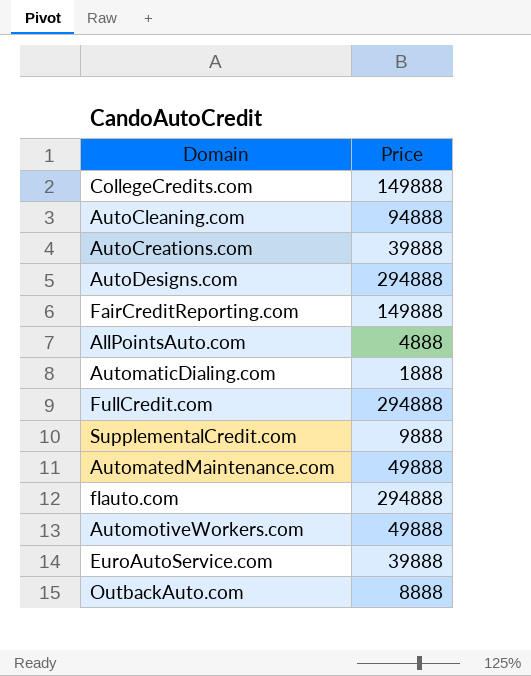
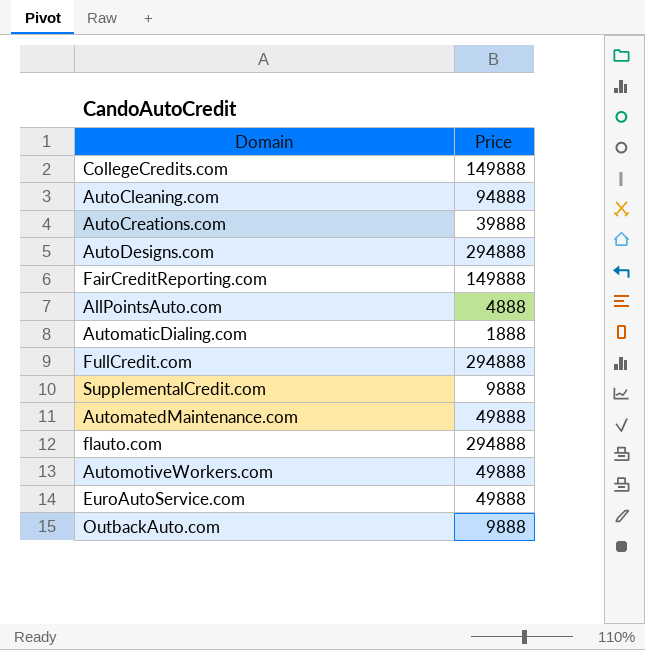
EuroAutoService.com | Price: 39888 -> 49888
OutbackAuto.com | Price: 8888 -> 9888

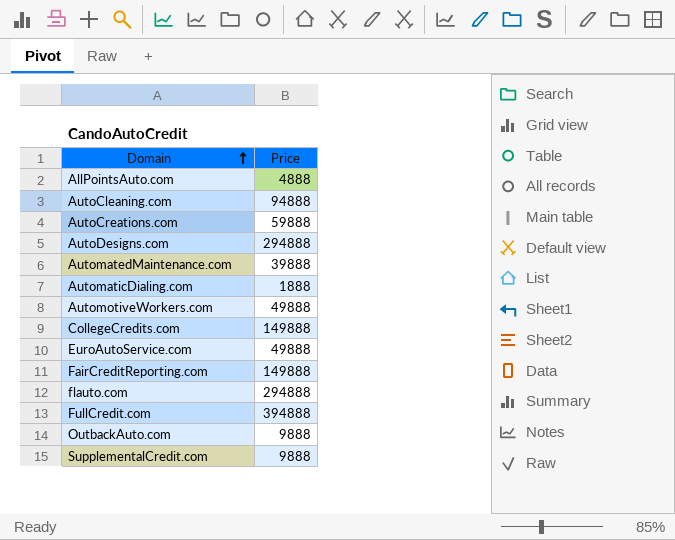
row order: none -> Domain ascending
AutoCreations.com | Price: 39888 -> 59888
AutomatedMaintenance.com | Price: 49888 -> 39888
FullCredit.com | Price: 294888 -> 394888

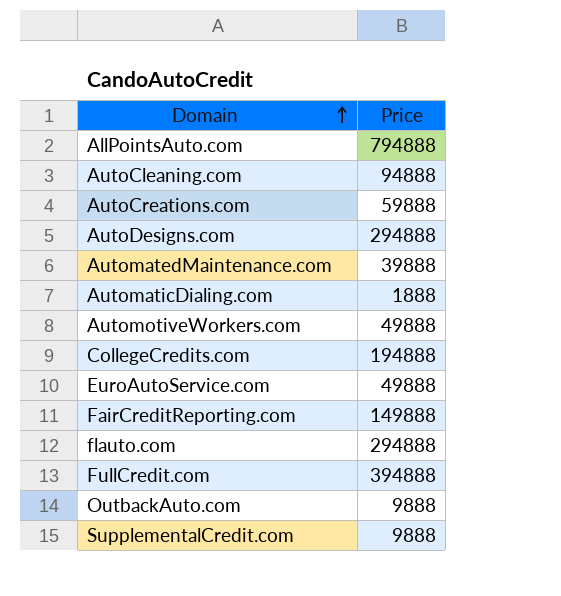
AllPointsAuto.com | Price: 4888 -> 794888
CollegeCredits.com | Price: 149888 -> 194888

